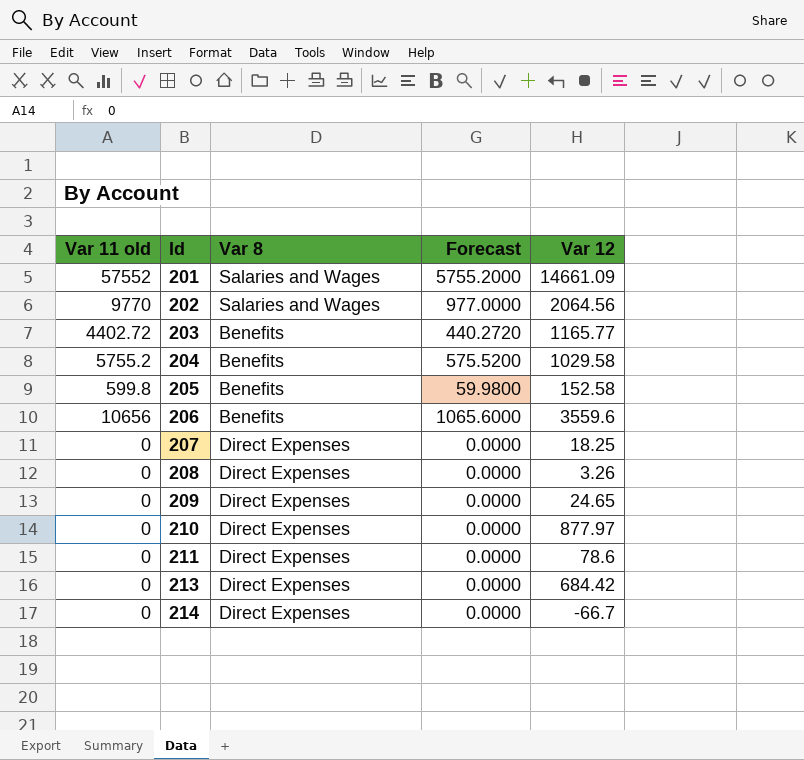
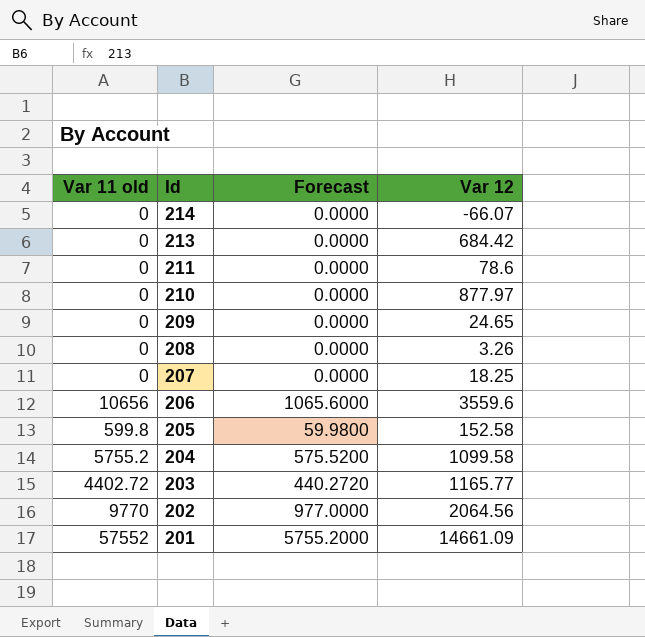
row order: Id ascending -> Id descending
column Var 8 | position: 3 -> none
214 | Var 12: -66.7 -> -66.07
204 | Var 12: 1029.58 -> 1099.58

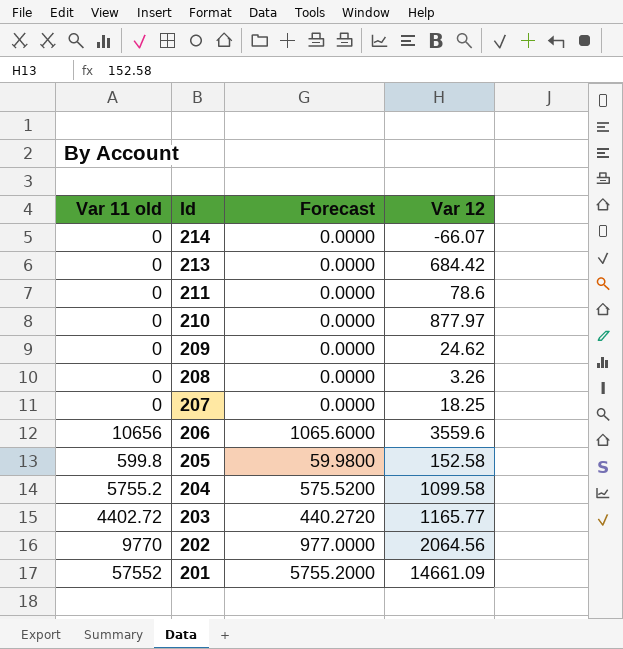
209 | Var 12: 24.65 -> 24.62

